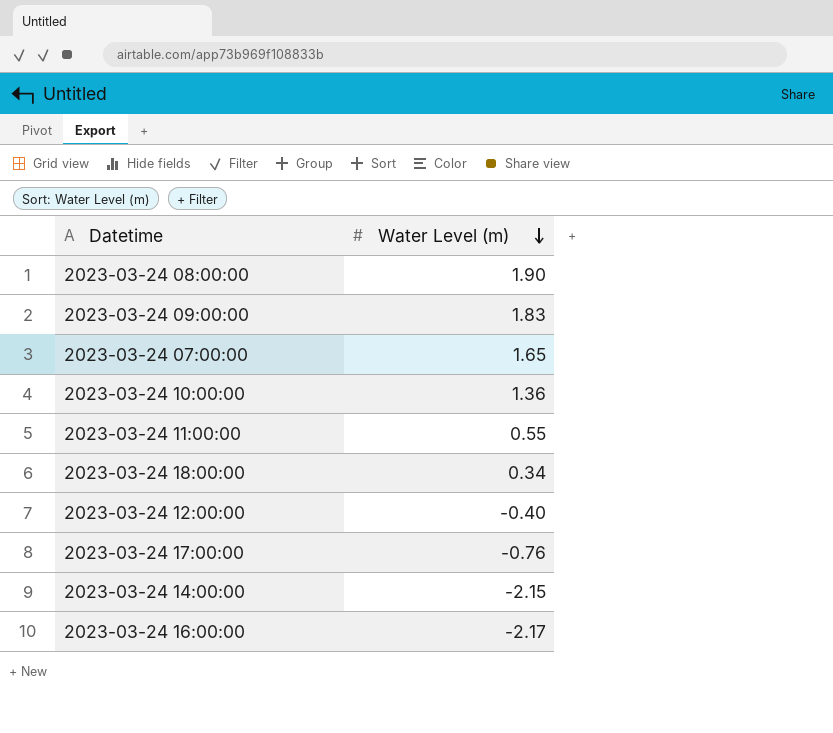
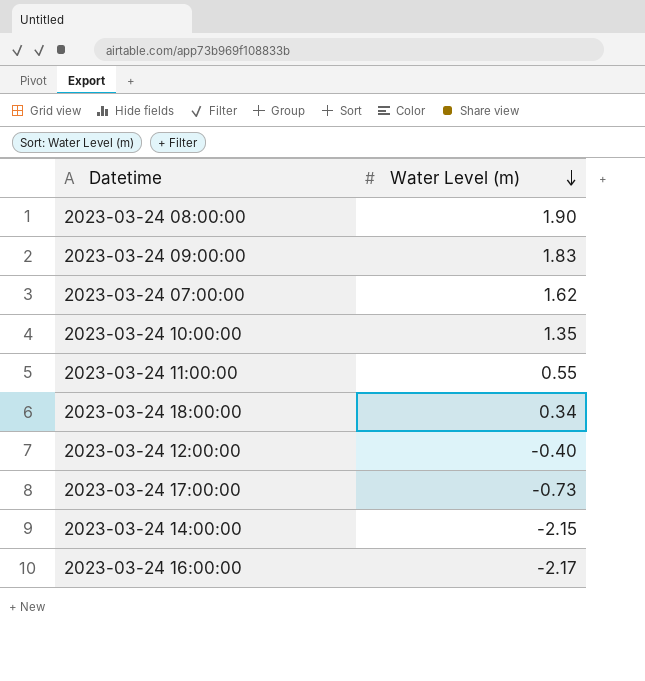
2023-03-24 07:00:00 | Water Level (m): 1.65 -> 1.62
2023-03-24 10:00:00 | Water Level (m): 1.36 -> 1.35
2023-03-24 17:00:00 | Water Level (m): -0.76 -> -0.73

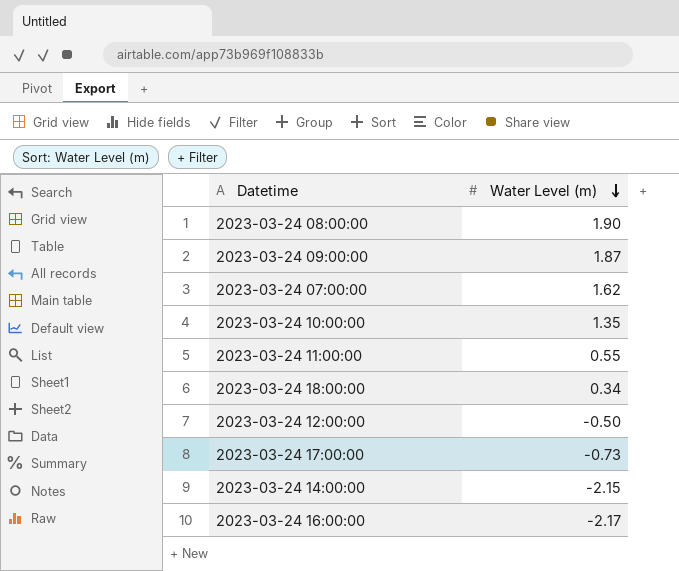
2023-03-24 09:00:00 | Water Level (m): 1.83 -> 1.87
2023-03-24 12:00:00 | Water Level (m): -0.40 -> -0.50

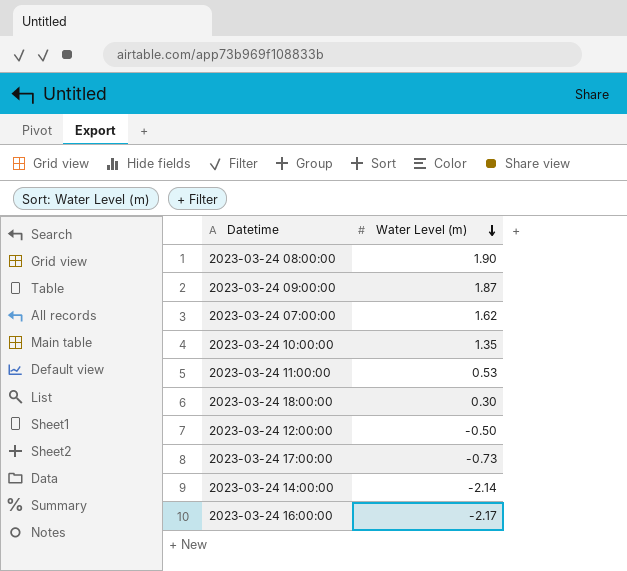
2023-03-24 11:00:00 | Water Level (m): 0.55 -> 0.53
2023-03-24 18:00:00 | Water Level (m): 0.34 -> 0.30
2023-03-24 14:00:00 | Water Level (m): -2.15 -> -2.14

